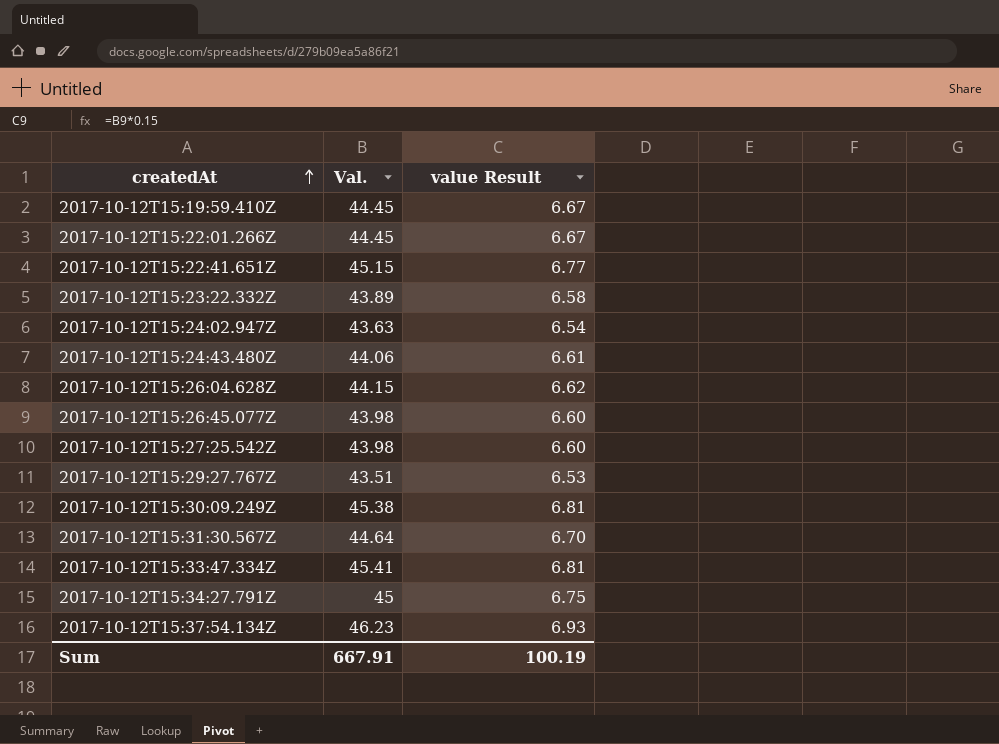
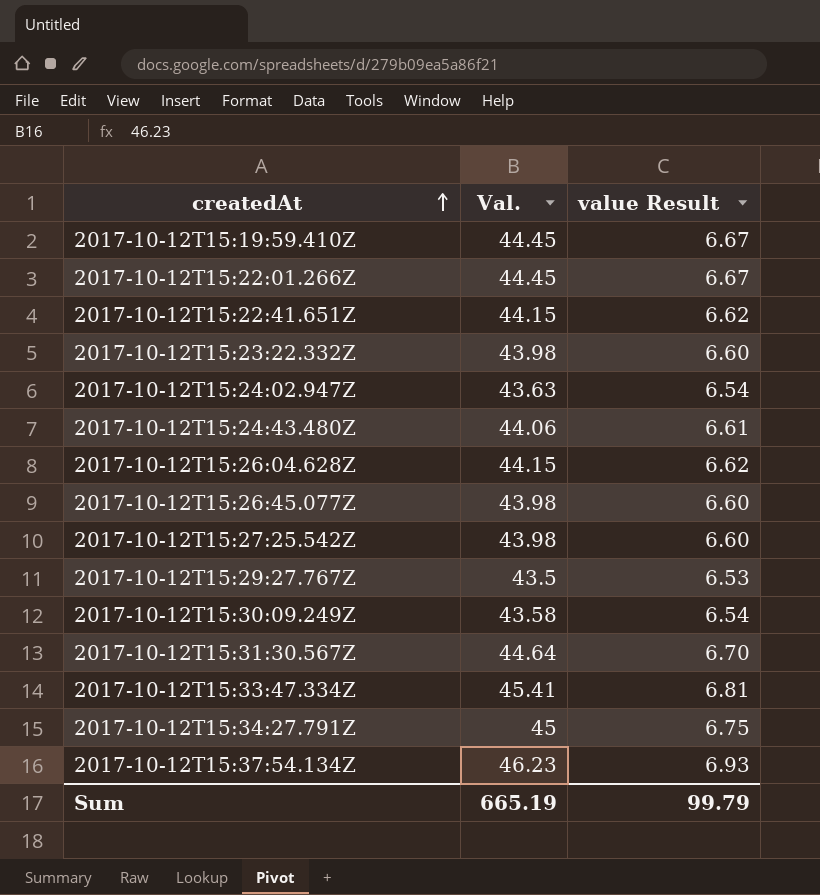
2017-10-12T15:22:41.651Z | Val.: 45.15 -> 44.15
2017-10-12T15:22:41.651Z | value Result: 6.77 -> 6.62
2017-10-12T15:23:22.332Z | Val.: 43.89 -> 43.98
2017-10-12T15:23:22.332Z | value Result: 6.58 -> 6.60
2017-10-12T15:29:27.767Z | Val.: 43.51 -> 43.5
2017-10-12T15:30:09.249Z | Val.: 45.38 -> 43.58
2017-10-12T15:30:09.249Z | value Result: 6.81 -> 6.54
Sum | Val.: 667.91 -> 665.19
Sum | value Result: 100.19 -> 99.79

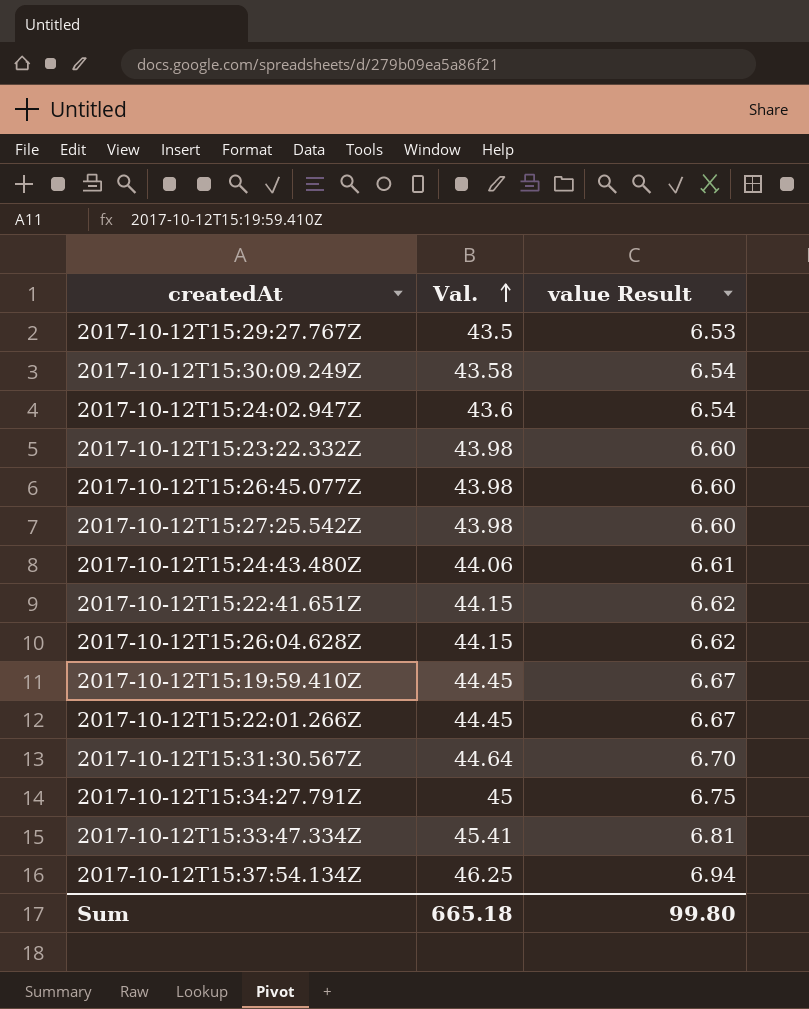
row order: createdAt ascending -> Val. ascending
2017-10-12T15:24:02.947Z | Val.: 43.63 -> 43.6
2017-10-12T15:37:54.134Z | Val.: 46.23 -> 46.25
2017-10-12T15:37:54.134Z | value Result: 6.93 -> 6.94
Sum | Val.: 665.19 -> 665.18
Sum | value Result: 99.79 -> 99.80

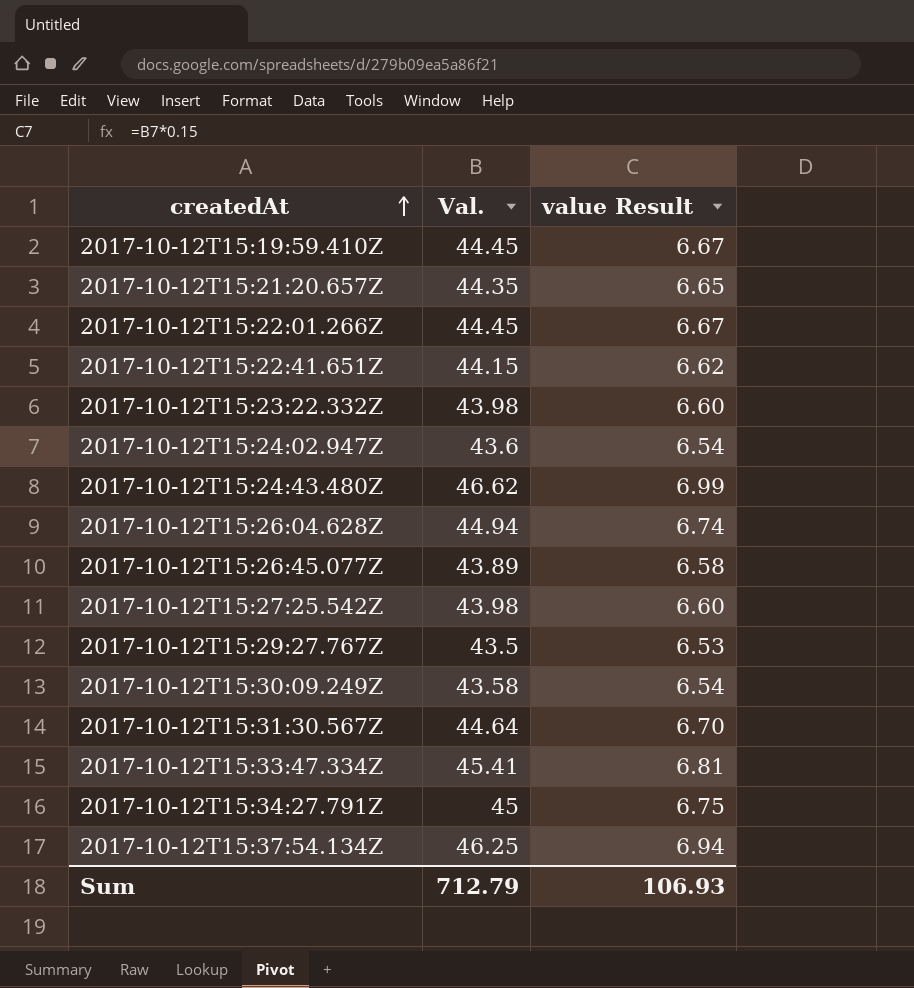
row order: Val. ascending -> createdAt ascending
row 2017-10-12T15:21:20.657Z: none -> 44.35 | 6.65
2017-10-12T15:24:43.480Z | Val.: 44.06 -> 46.62
2017-10-12T15:24:43.480Z | value Result: 6.61 -> 6.99
2017-10-12T15:26:04.628Z | Val.: 44.15 -> 44.94
2017-10-12T15:26:04.628Z | value Result: 6.62 -> 6.74
2017-10-12T15:26:45.077Z | Val.: 43.98 -> 43.89
2017-10-12T15:26:45.077Z | value Result: 6.60 -> 6.58
Sum | Val.: 665.18 -> 712.79
Sum | value Result: 99.80 -> 106.93

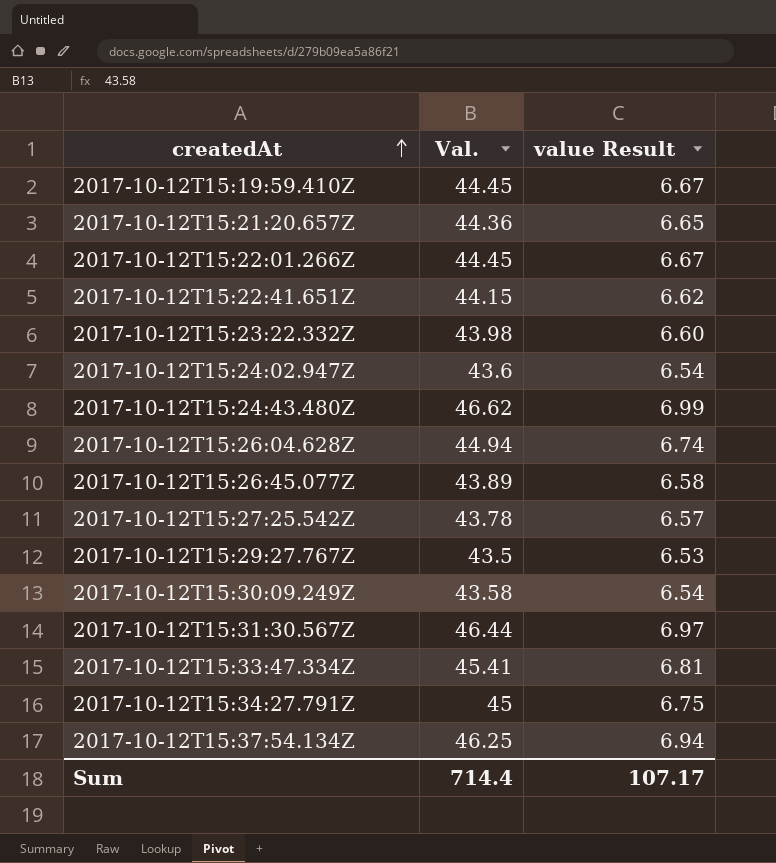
2017-10-12T15:21:20.657Z | Val.: 44.35 -> 44.36
2017-10-12T15:27:25.542Z | Val.: 43.98 -> 43.78
2017-10-12T15:27:25.542Z | value Result: 6.60 -> 6.57
2017-10-12T15:31:30.567Z | Val.: 44.64 -> 46.44
2017-10-12T15:31:30.567Z | value Result: 6.70 -> 6.97
Sum | Val.: 712.79 -> 714.4
Sum | value Result: 106.93 -> 107.17

